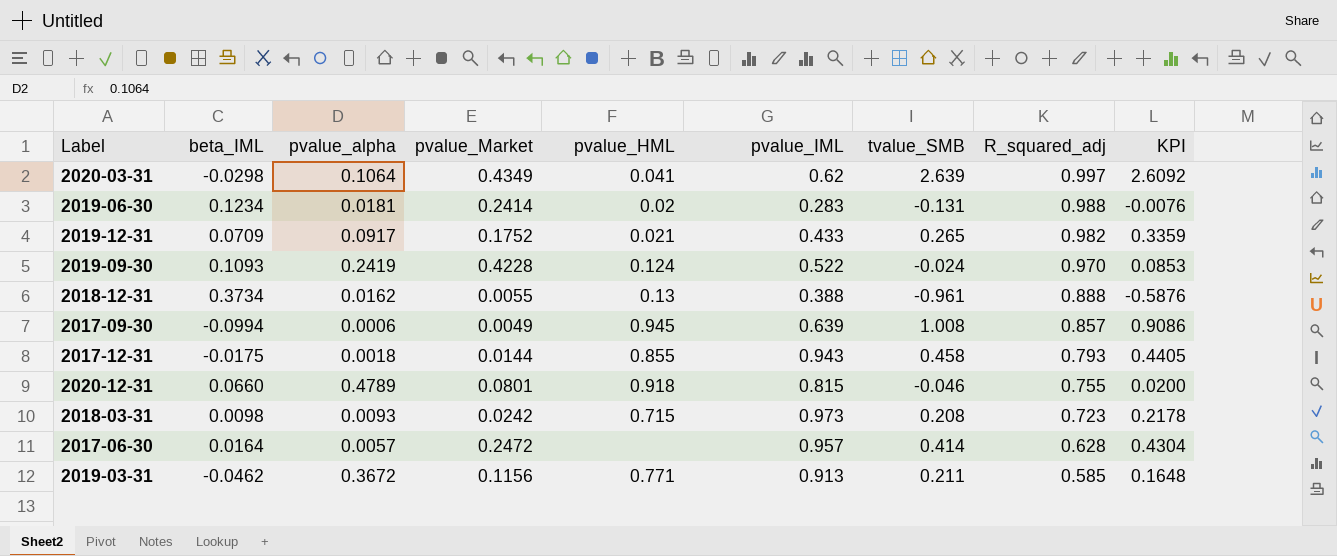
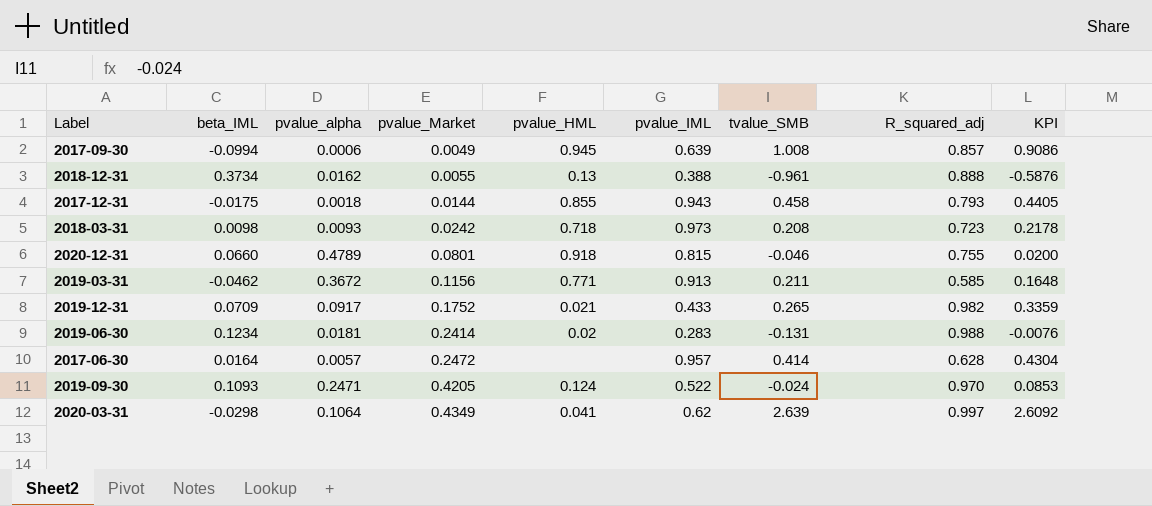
row order: R_squared_adj descending -> pvalue_Market ascending
2018-03-31 | pvalue_HML: 0.715 -> 0.718
2019-09-30 | pvalue_alpha: 0.2419 -> 0.2471
2019-09-30 | pvalue_Market: 0.4228 -> 0.4205

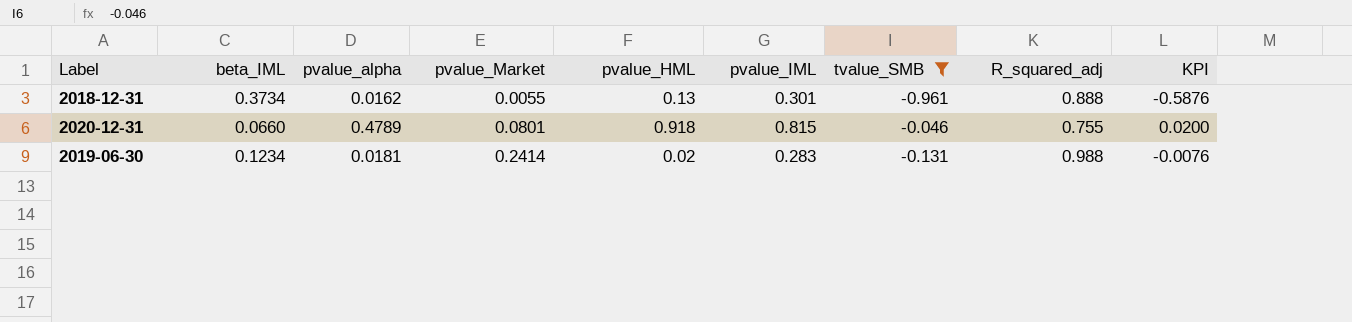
filter: none -> tvalue_SMB <= -0.046
2018-12-31 | pvalue_IML: 0.388 -> 0.301

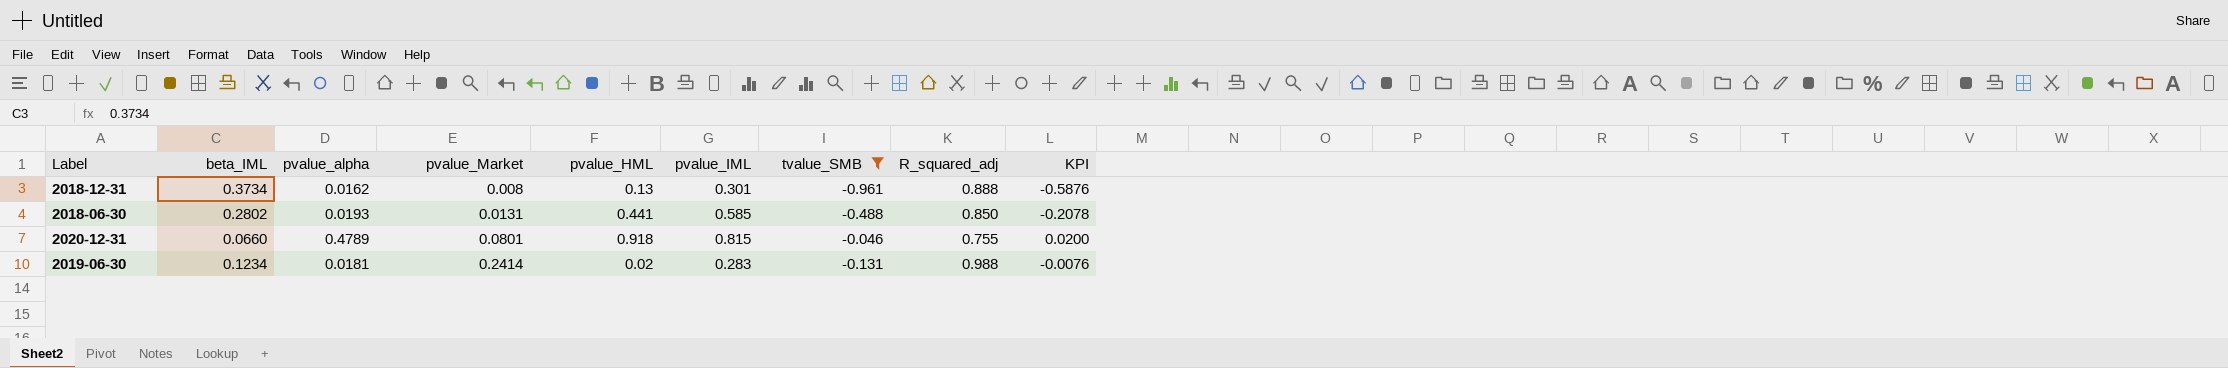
2018-12-31 | pvalue_Market: 0.0055 -> 0.008
row 2018-06-30: none -> 0.2802 | 0.0193 | 0.0131 | 0.441 | 0.585 | -0.488 | 0.850 | -0.2078

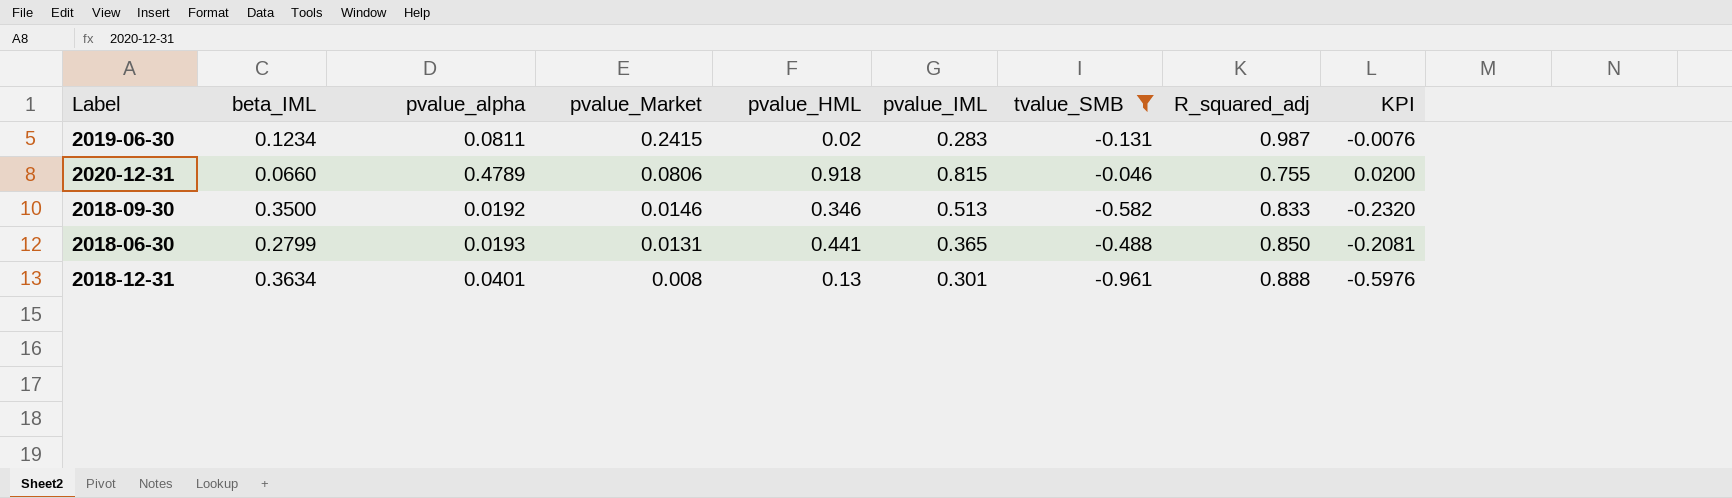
row order: pvalue_Market ascending -> pvalue_Market descending
2019-06-30 | pvalue_alpha: 0.0181 -> 0.0811
2019-06-30 | pvalue_Market: 0.2414 -> 0.2415
2019-06-30 | R_squared_adj: 0.988 -> 0.987
2020-12-31 | pvalue_Market: 0.0801 -> 0.0806
row 2018-09-30: none -> 0.3500 | 0.0192 | 0.0146 | 0.346 | 0.513 | -0.582 | 0.833 | -0.2320
2018-06-30 | beta_IML: 0.2802 -> 0.2799
2018-06-30 | pvalue_IML: 0.585 -> 0.365
2018-06-30 | KPI: -0.2078 -> -0.2081
2018-12-31 | beta_IML: 0.3734 -> 0.3634
2018-12-31 | pvalue_alpha: 0.0162 -> 0.0401
2018-12-31 | KPI: -0.5876 -> -0.5976

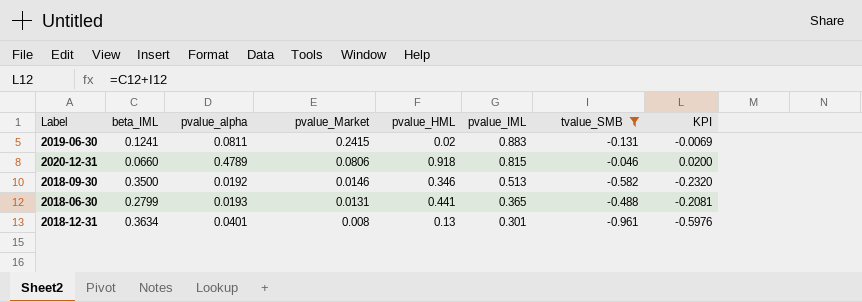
column R_squared_adj | position: 8 -> none
2019-06-30 | beta_IML: 0.1234 -> 0.1241
2019-06-30 | pvalue_IML: 0.283 -> 0.883
2019-06-30 | KPI: -0.0076 -> -0.0069

